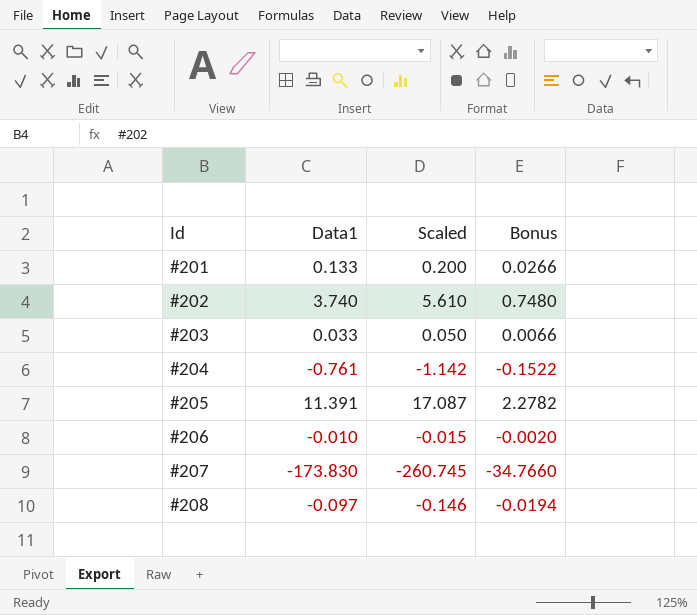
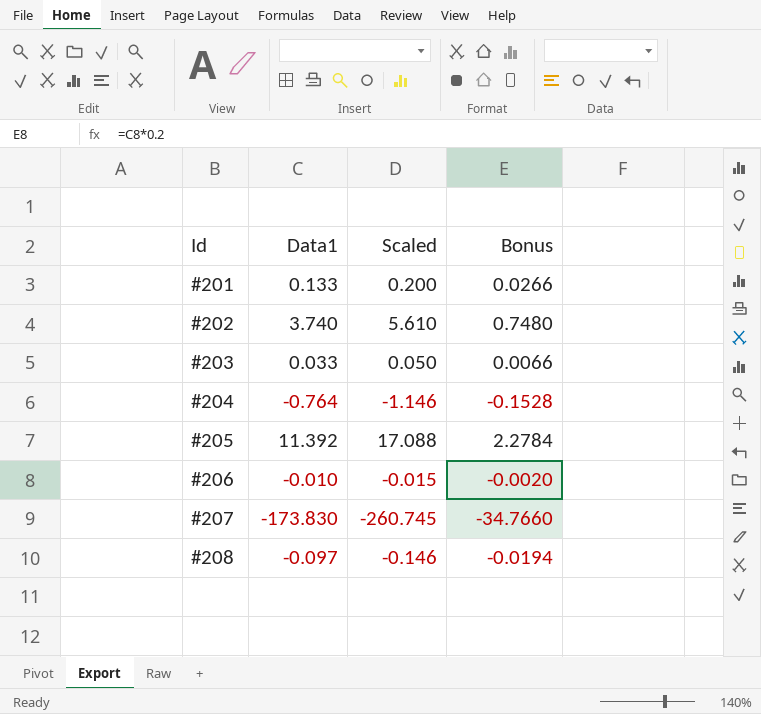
#204 | Data1: -0.761 -> -0.764
#204 | Scaled: -1.142 -> -1.146
#204 | Bonus: -0.1522 -> -0.1528
#205 | Data1: 11.391 -> 11.392
#205 | Scaled: 17.087 -> 17.088
#205 | Bonus: 2.2782 -> 2.2784

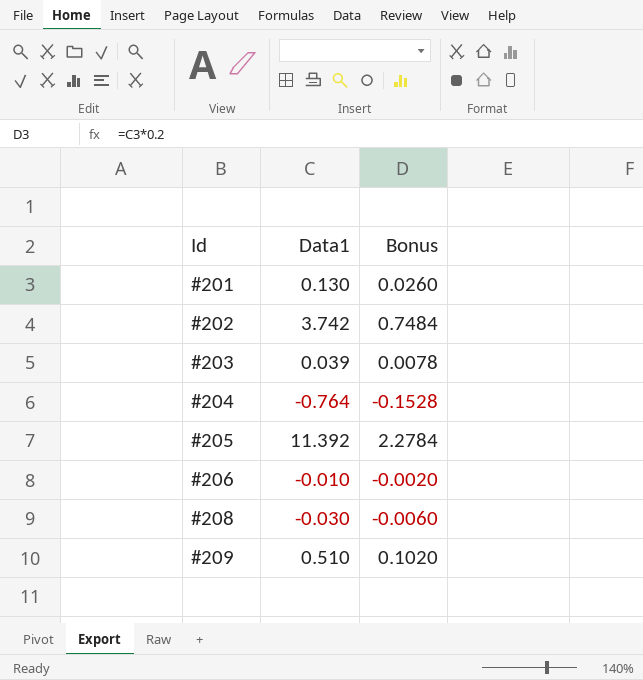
column Scaled | formula: [Data1] * 1.5 -> none
row #207: -173.830 | -260.745 | -34.7660 -> none
#201 | Data1: 0.133 -> 0.130
#201 | Bonus: 0.0266 -> 0.0260
#202 | Data1: 3.740 -> 3.742
#202 | Bonus: 0.7480 -> 0.7484
#203 | Data1: 0.033 -> 0.039
#203 | Bonus: 0.0066 -> 0.0078
#208 | Data1: -0.097 -> -0.030
#208 | Bonus: -0.0194 -> -0.0060
row #209: none -> 0.510 | 0.1020

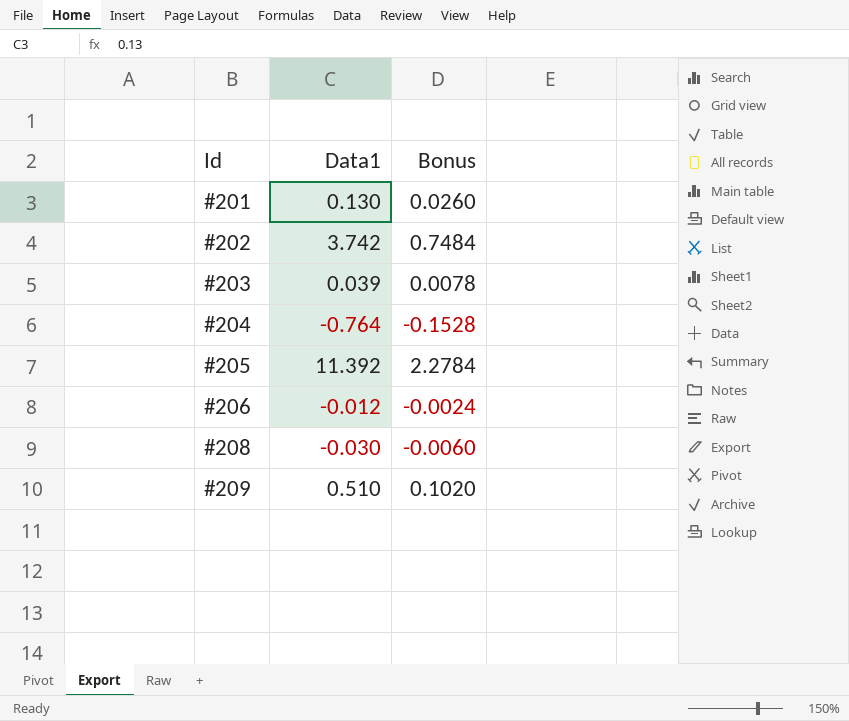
#206 | Data1: -0.010 -> -0.012
#206 | Bonus: -0.0020 -> -0.0024

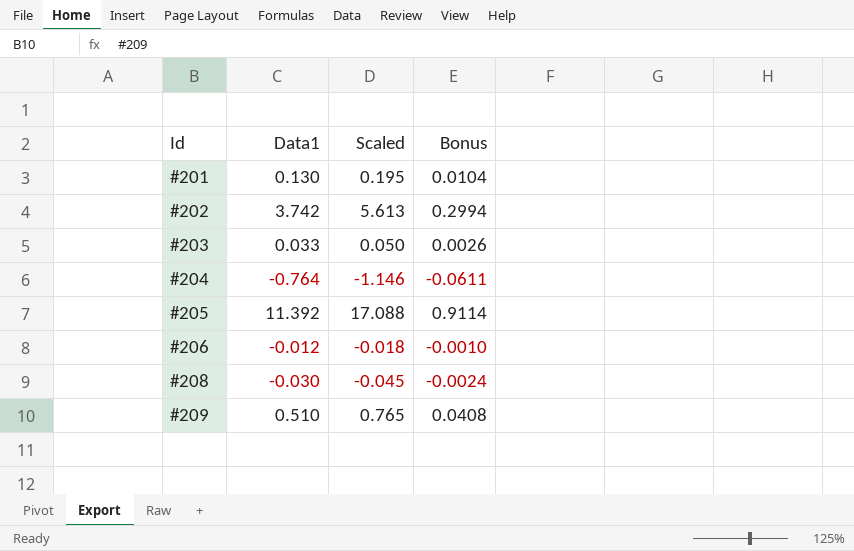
column Scaled | formula: none -> [Data1] * 1.5
column Bonus | formula: [Data1] * 0.2 -> [Data1] * 0.08
#203 | Data1: 0.039 -> 0.033

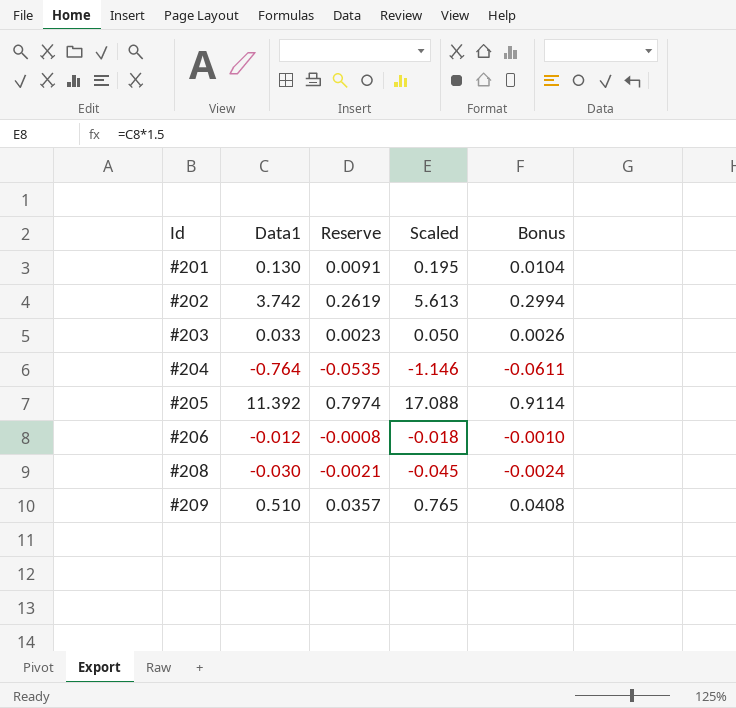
column Reserve | formula: none -> [Data1] * 0.07

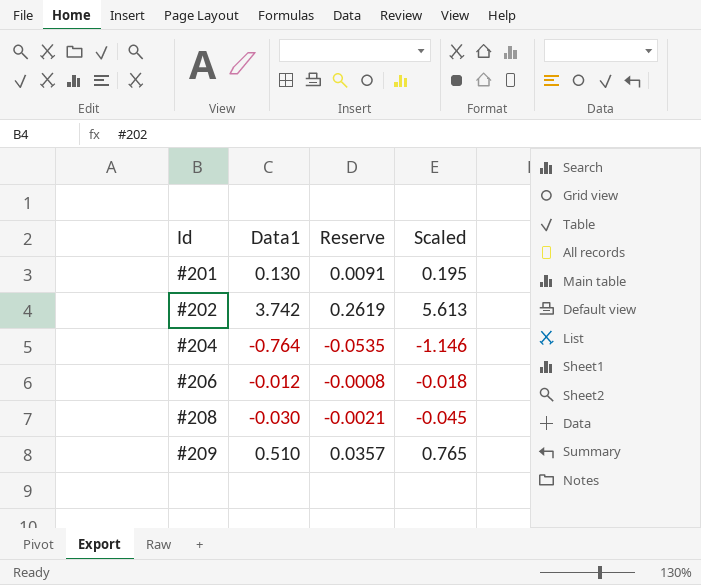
column Bonus | formula: [Data1] * 0.08 -> none
row #203: 0.033 | 0.0023 | 0.050 | 0.0026 -> none
row #205: 11.392 | 0.7974 | 17.088 | 0.9114 -> none

